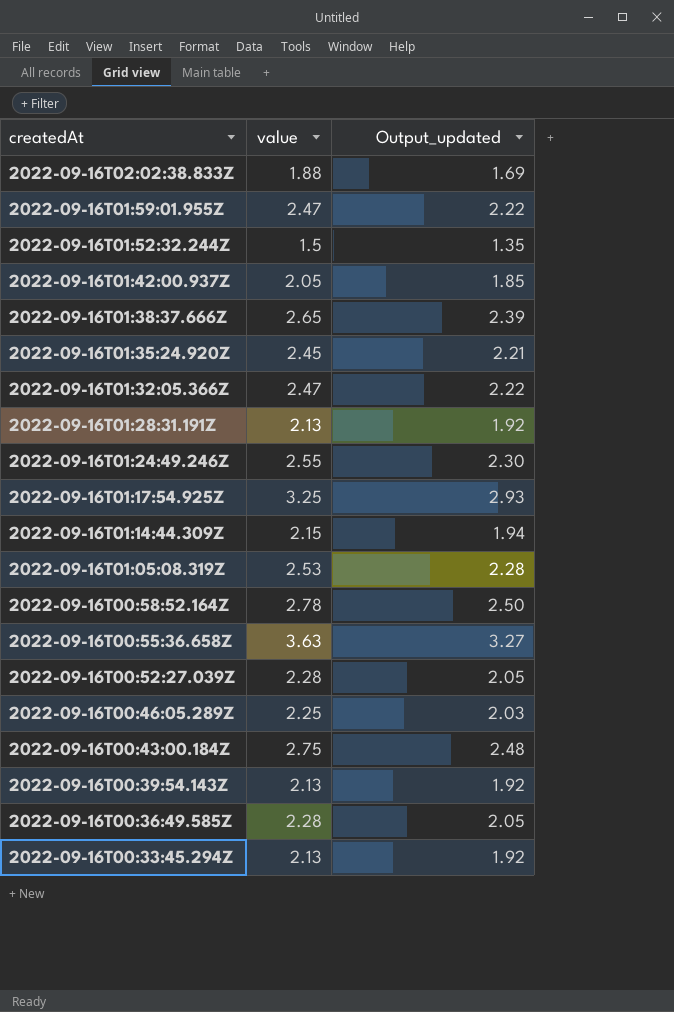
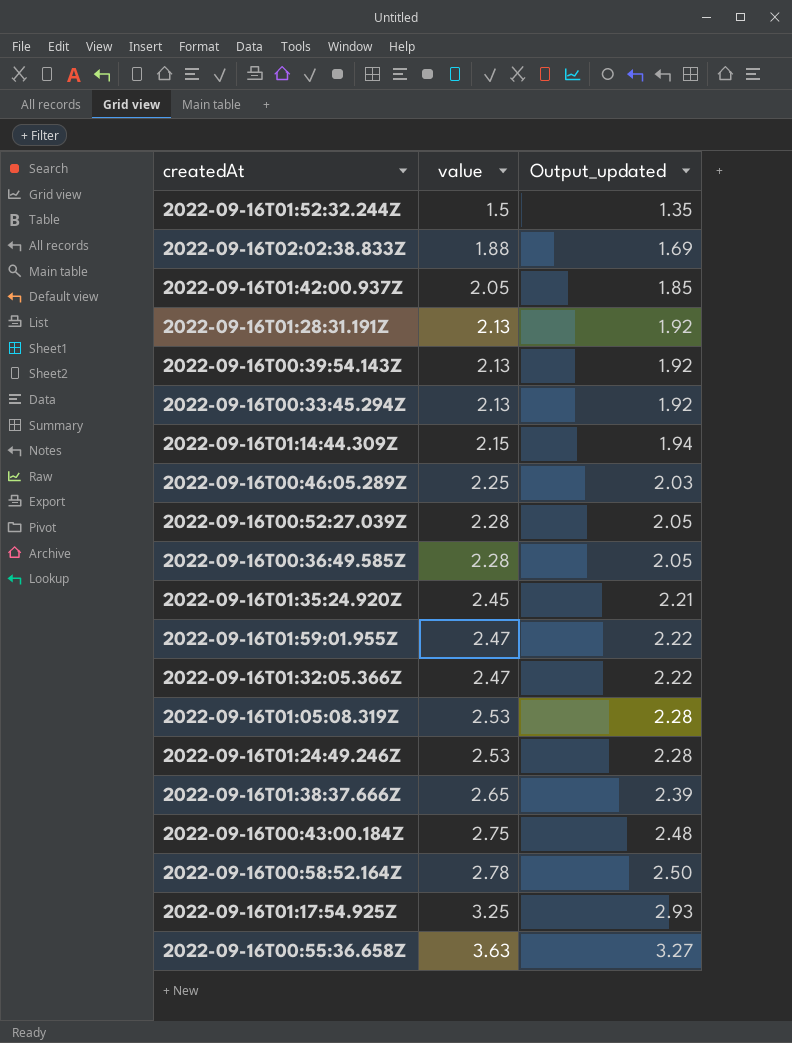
row order: createdAt descending -> value ascending
2022-09-16T01:24:49.246Z | value: 2.55 -> 2.53
2022-09-16T01:24:49.246Z | Output_updated: 2.30 -> 2.28

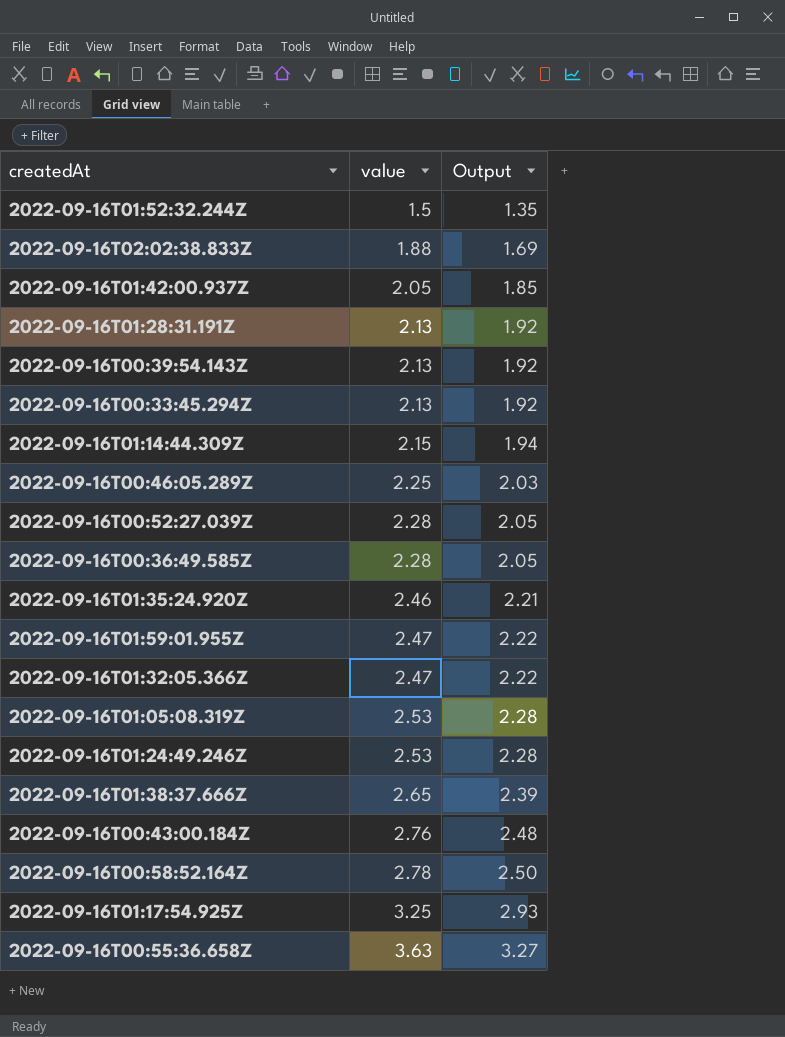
column name: Output_updated -> Output
2022-09-16T01:35:24.920Z | value: 2.45 -> 2.46
2022-09-16T00:43:00.184Z | value: 2.75 -> 2.76

